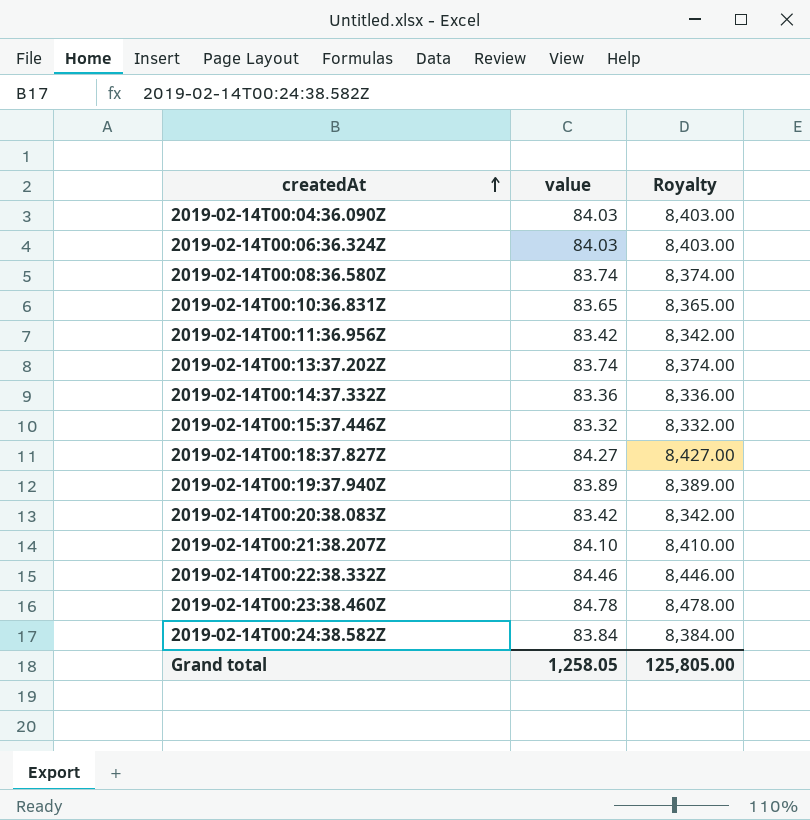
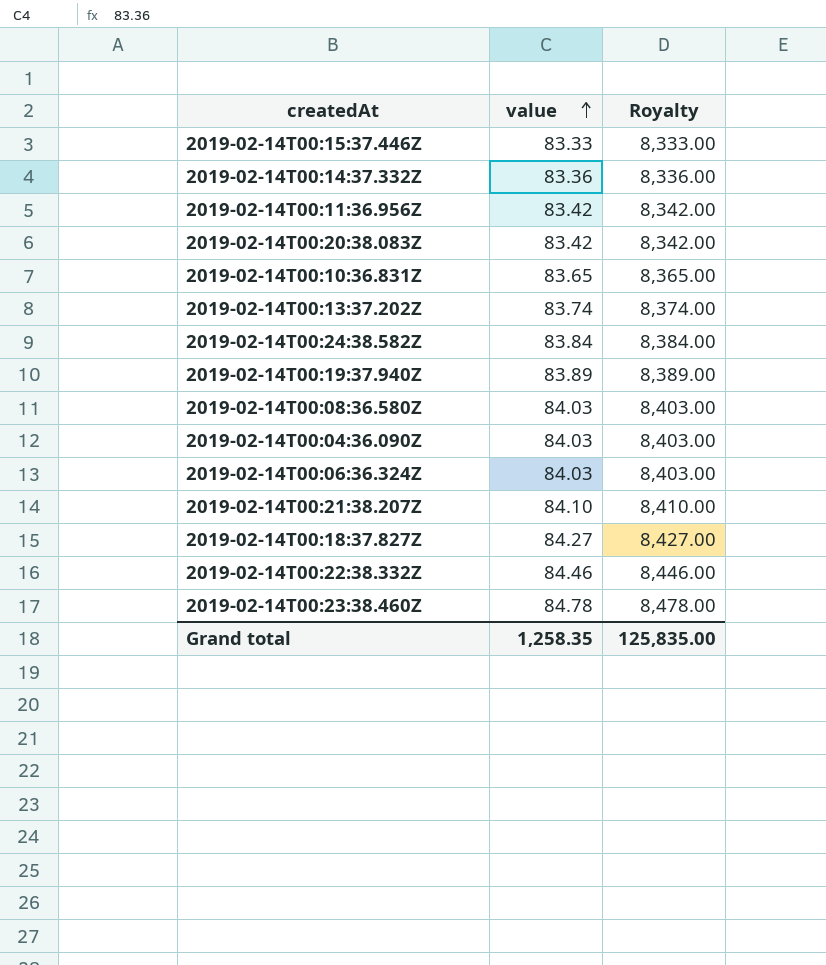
row order: createdAt ascending -> value ascending
2019-02-14T00:15:37.446Z | value: 83.32 -> 83.33
2019-02-14T00:15:37.446Z | Royalty: 8,332.00 -> 8,333.00
2019-02-14T00:08:36.580Z | value: 83.74 -> 84.03
2019-02-14T00:08:36.580Z | Royalty: 8,374.00 -> 8,403.00
Grand total | value: 1,258.05 -> 1,258.35
Grand total | Royalty: 125,805.00 -> 125,835.00

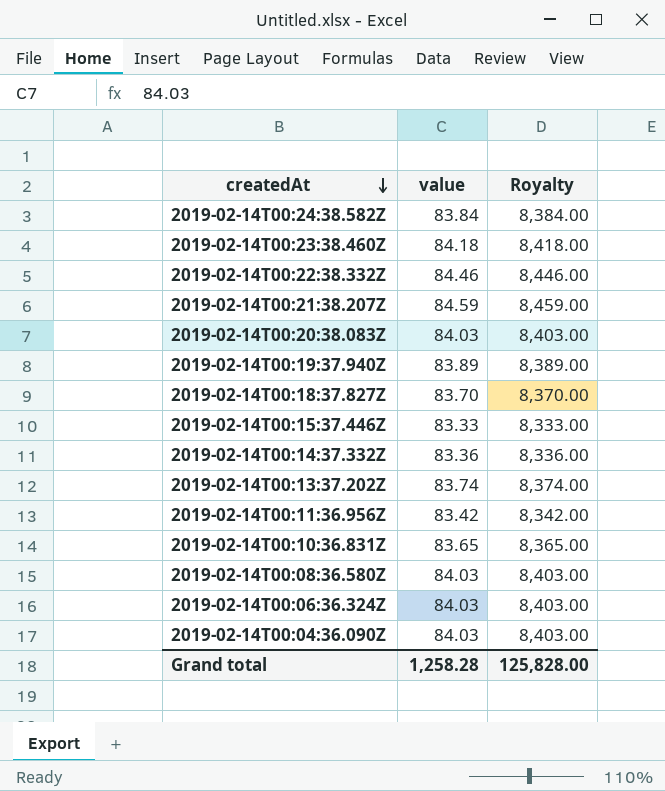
row order: value ascending -> createdAt descending
2019-02-14T00:23:38.460Z | value: 84.78 -> 84.18
2019-02-14T00:23:38.460Z | Royalty: 8,478.00 -> 8,418.00
2019-02-14T00:21:38.207Z | value: 84.10 -> 84.59
2019-02-14T00:21:38.207Z | Royalty: 8,410.00 -> 8,459.00
2019-02-14T00:20:38.083Z | value: 83.42 -> 84.03
2019-02-14T00:20:38.083Z | Royalty: 8,342.00 -> 8,403.00
2019-02-14T00:18:37.827Z | value: 84.27 -> 83.70
2019-02-14T00:18:37.827Z | Royalty: 8,427.00 -> 8,370.00
Grand total | value: 1,258.35 -> 1,258.28
Grand total | Royalty: 125,835.00 -> 125,828.00

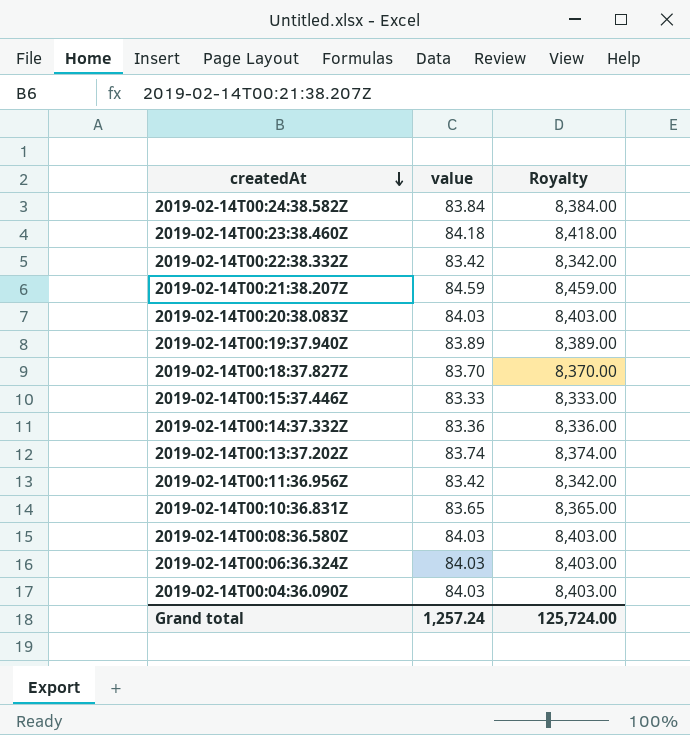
2019-02-14T00:22:38.332Z | value: 84.46 -> 83.42
2019-02-14T00:22:38.332Z | Royalty: 8,446.00 -> 8,342.00
Grand total | value: 1,258.28 -> 1,257.24
Grand total | Royalty: 125,828.00 -> 125,724.00

